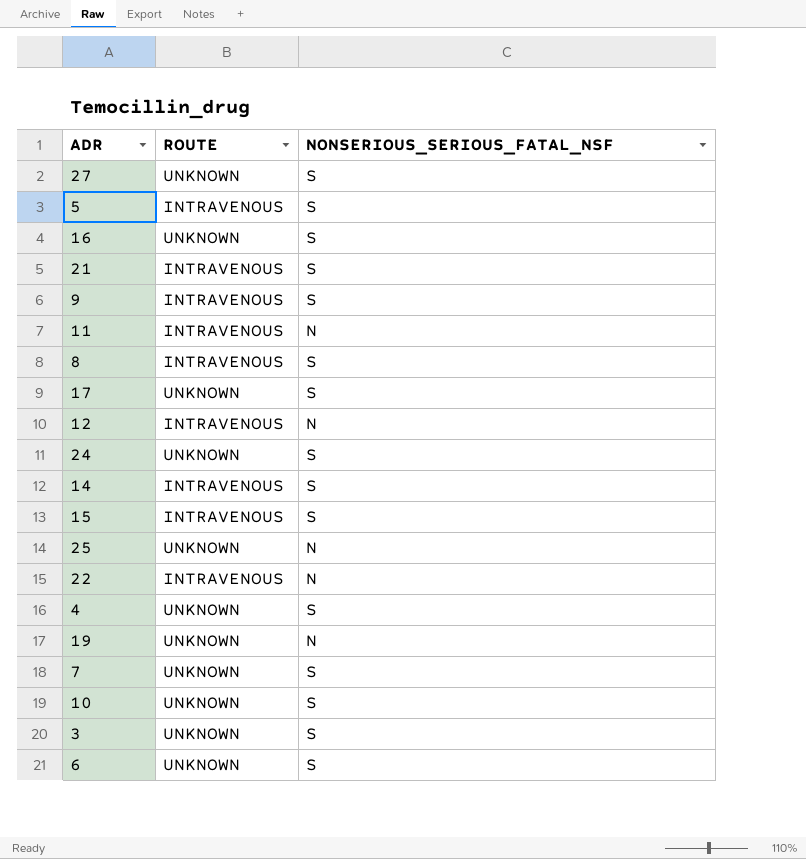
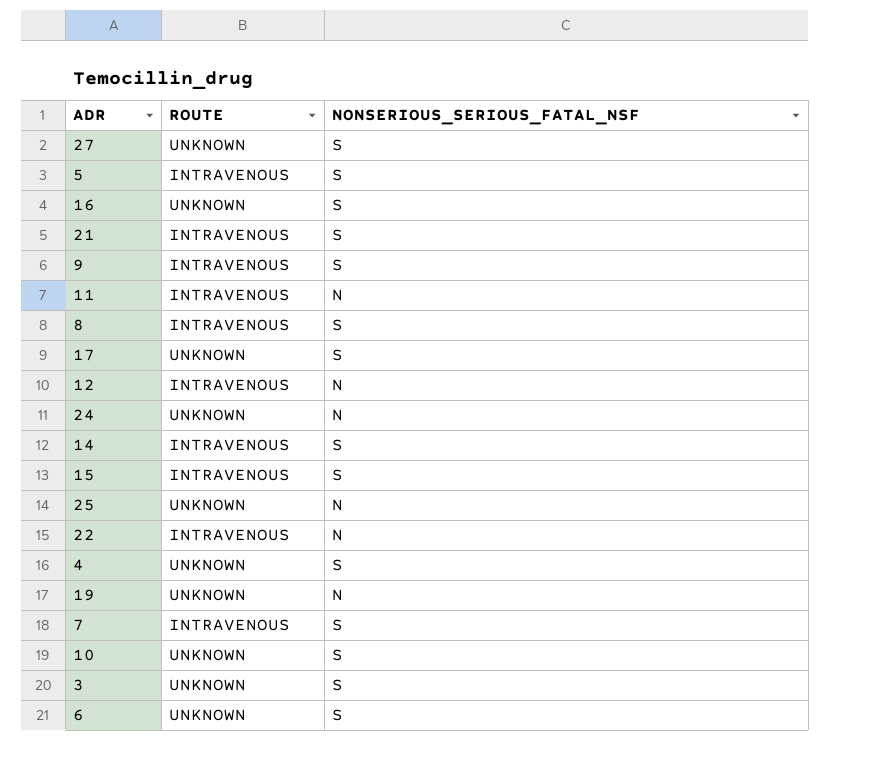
24 | NONSERIOUS_SERIOUS_FATAL_NSF: S -> N
7 | ROUTE: UNKNOWN -> INTRAVENOUS

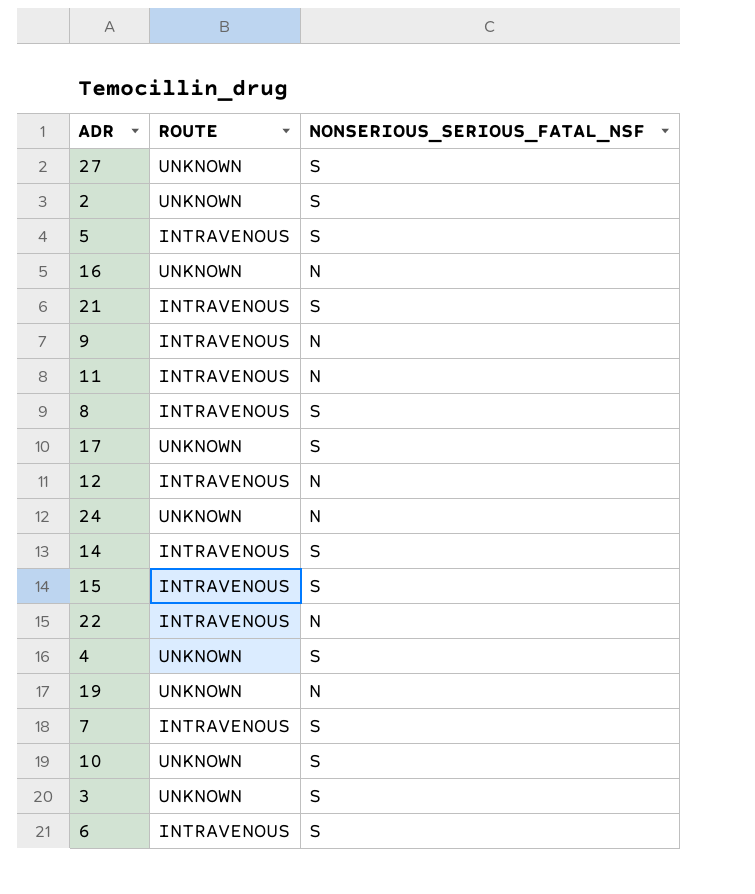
row 25: UNKNOWN | N -> none
row 2: none -> UNKNOWN | S
16 | NONSERIOUS_SERIOUS_FATAL_NSF: S -> N
9 | NONSERIOUS_SERIOUS_FATAL_NSF: S -> N
6 | ROUTE: UNKNOWN -> INTRAVENOUS

